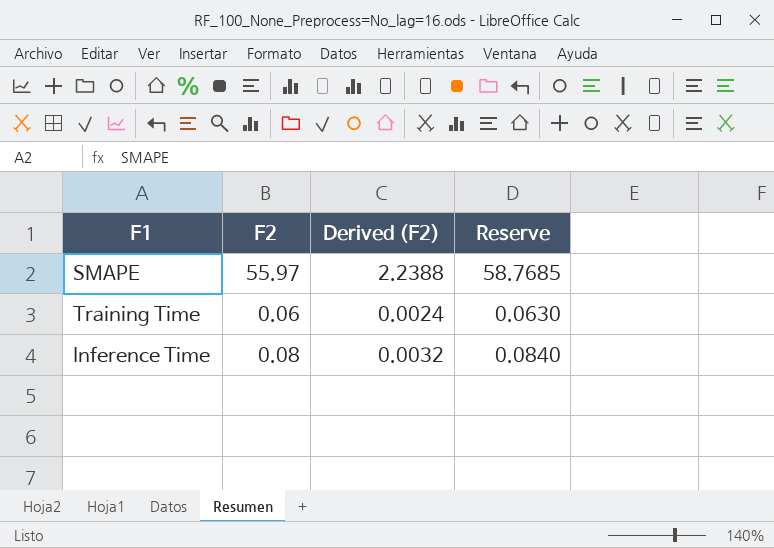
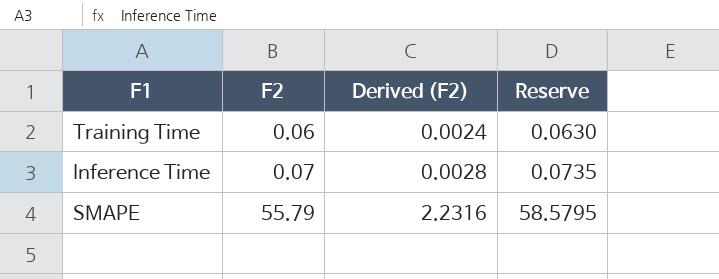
row order: none -> F2 ascending
Inference Time | F2: 0.08 -> 0.07
Inference Time | Derived (F2): 0.0032 -> 0.0028
Inference Time | Reserve: 0.0840 -> 0.0735
SMAPE | F2: 55.97 -> 55.79
SMAPE | Derived (F2): 2.2388 -> 2.2316
SMAPE | Reserve: 58.7685 -> 58.5795

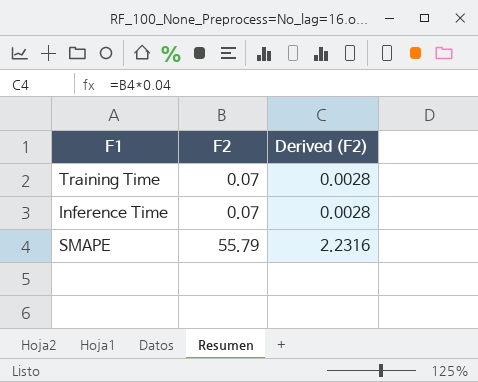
column Reserve | formula: [F2] * 1.05 -> none
Training Time | F2: 0.06 -> 0.07
Training Time | Derived (F2): 0.0024 -> 0.0028

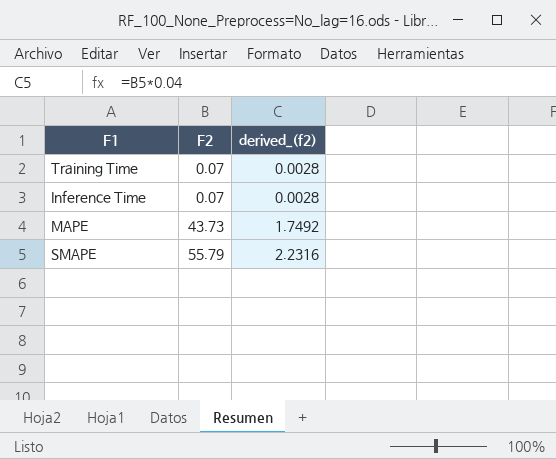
column name: Derived (F2) -> derived_(f2)
row MAPE: none -> 43.73 | 1.7492

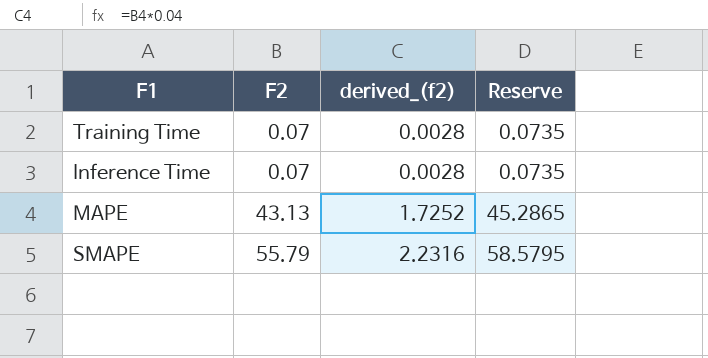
column Reserve | formula: none -> [F2] * 1.05
MAPE | F2: 43.73 -> 43.13
MAPE | derived_(f2): 1.7492 -> 1.7252

